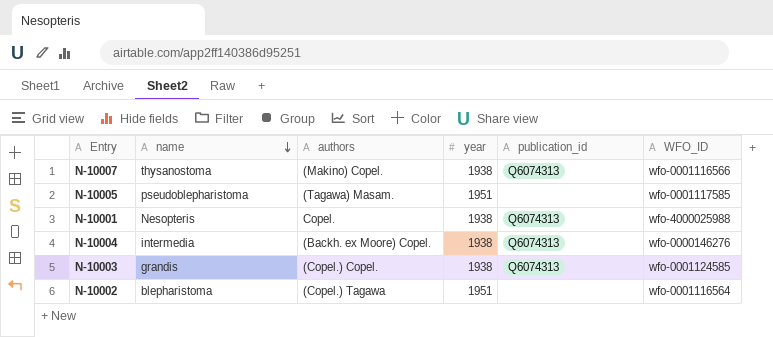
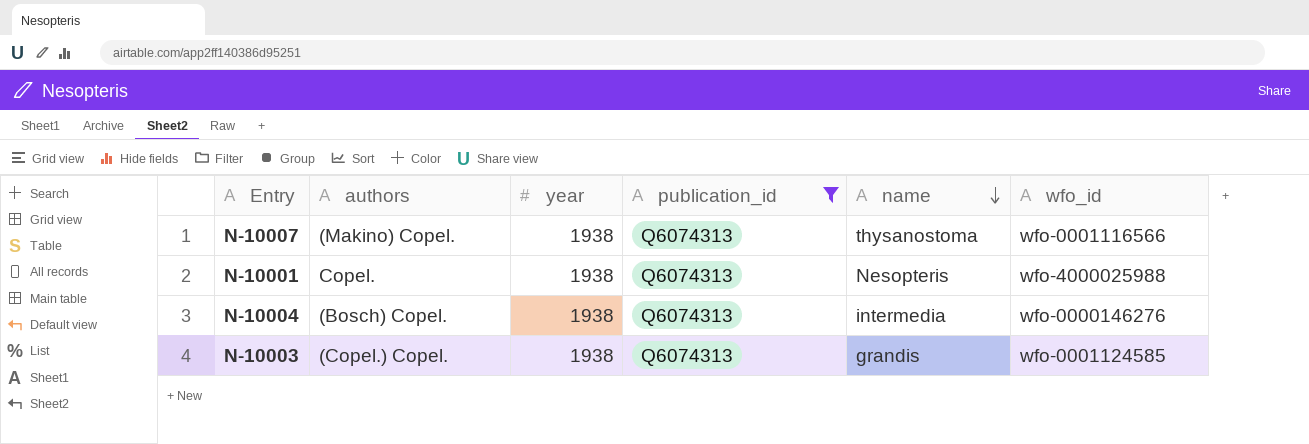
filter: none -> publication_id = Q6074313
column name | position: 2 -> 5
column name: WFO_ID -> wfo_id
N-10004 | authors: (Backh. ex Moore) Copel. -> (Bosch) Copel.

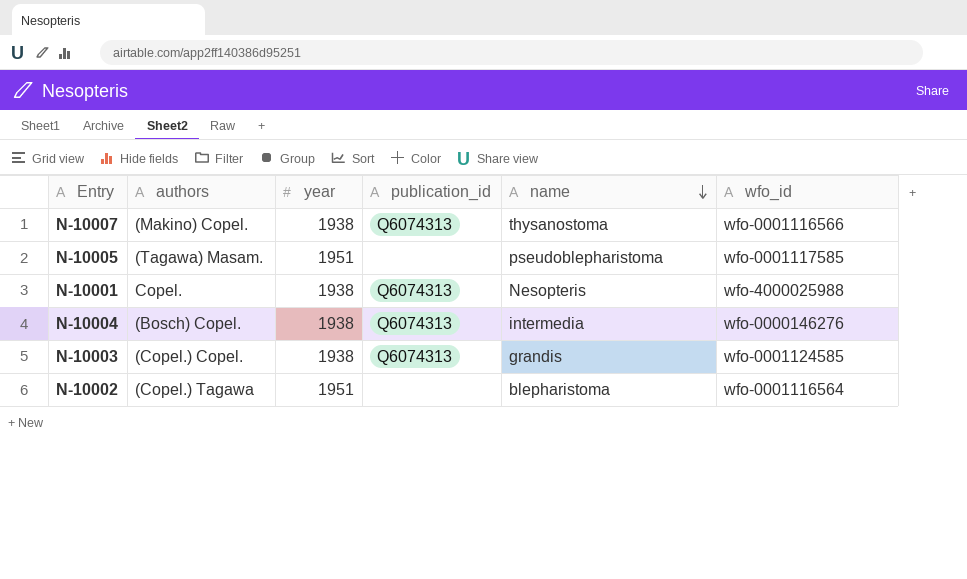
filter: publication_id = Q6074313 -> none

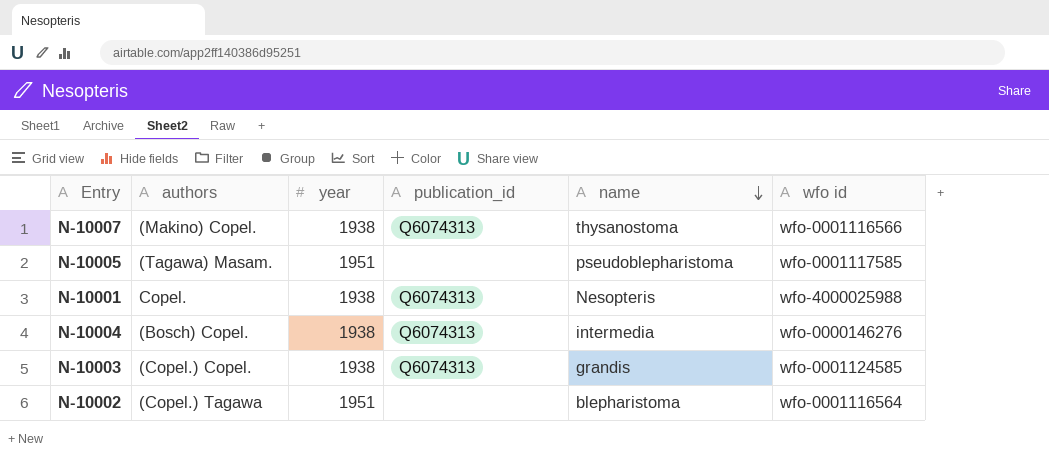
column name: wfo_id -> wfo id

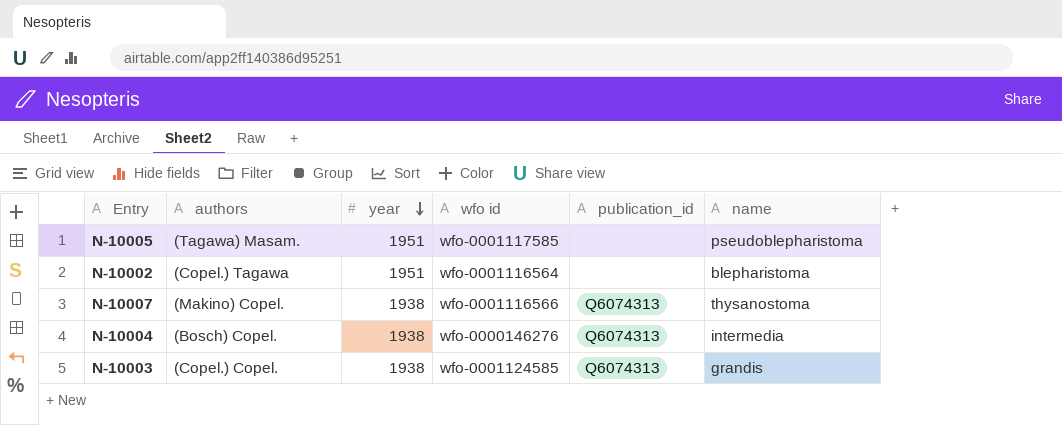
row order: name descending -> year descending
column wfo id | position: 6 -> 4
row N-10001: Copel. | 1938 | Q6074313 | Nesopteris | wfo-4000025988 -> none

